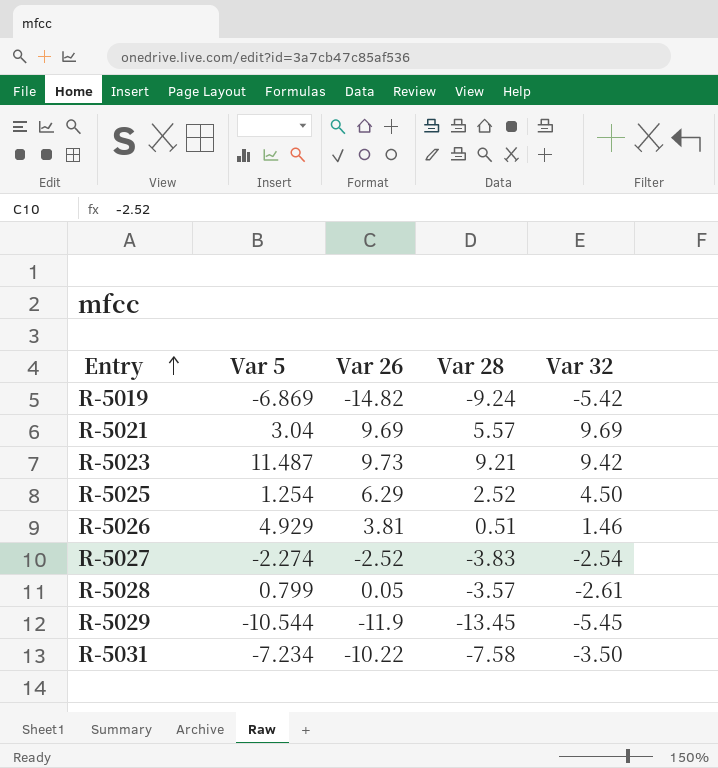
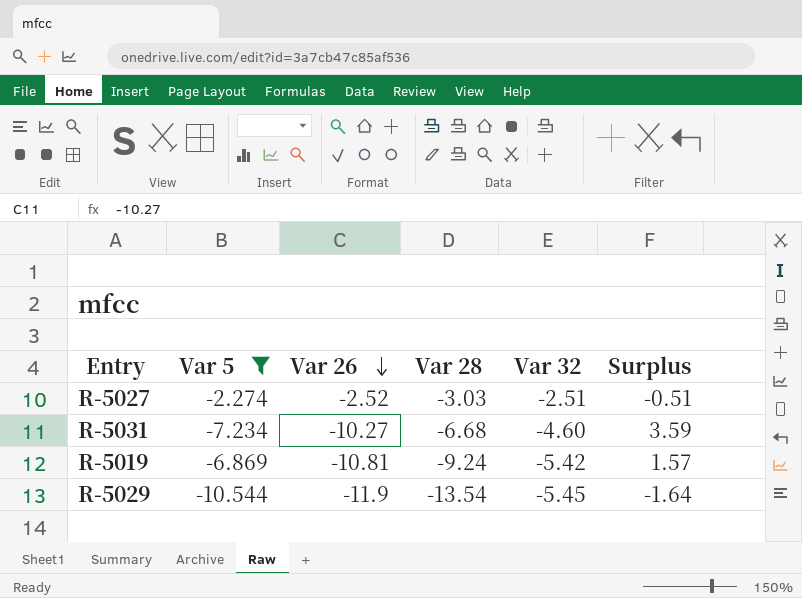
filter: none -> Var 5 <= -2.274
row order: Entry ascending -> Var 26 descending
column Surplus | formula: none -> [Var 28] - [Var 26]
R-5027 | Var 28: -3.83 -> -3.03
R-5027 | Var 32: -2.54 -> -2.51
R-5031 | Var 26: -10.22 -> -10.27
R-5031 | Var 28: -7.58 -> -6.68
R-5031 | Var 32: -3.50 -> -4.60
R-5019 | Var 26: -14.82 -> -10.81
R-5029 | Var 28: -13.45 -> -13.54

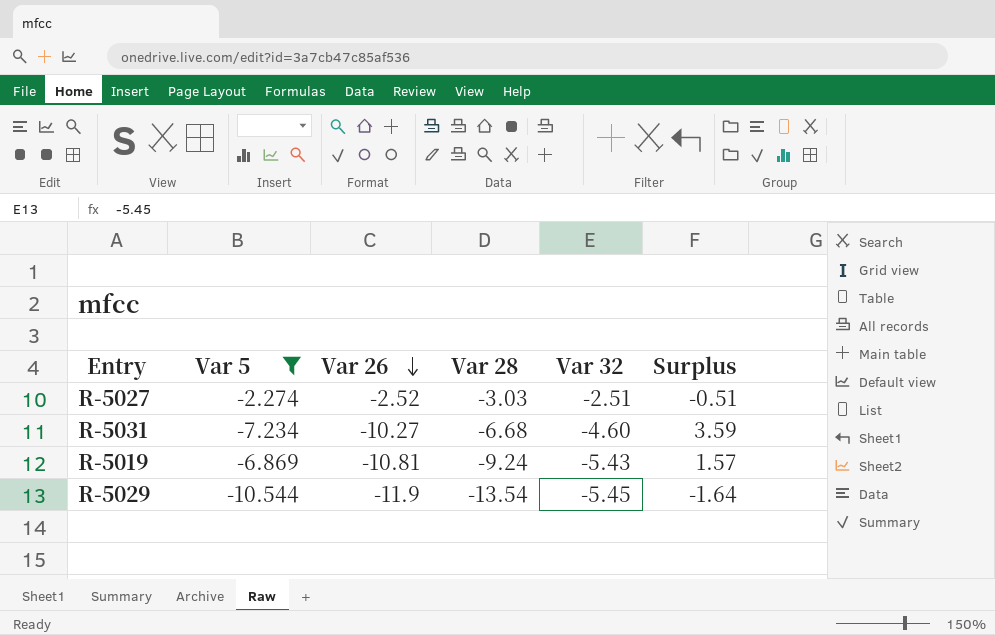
R-5019 | Var 32: -5.42 -> -5.43

